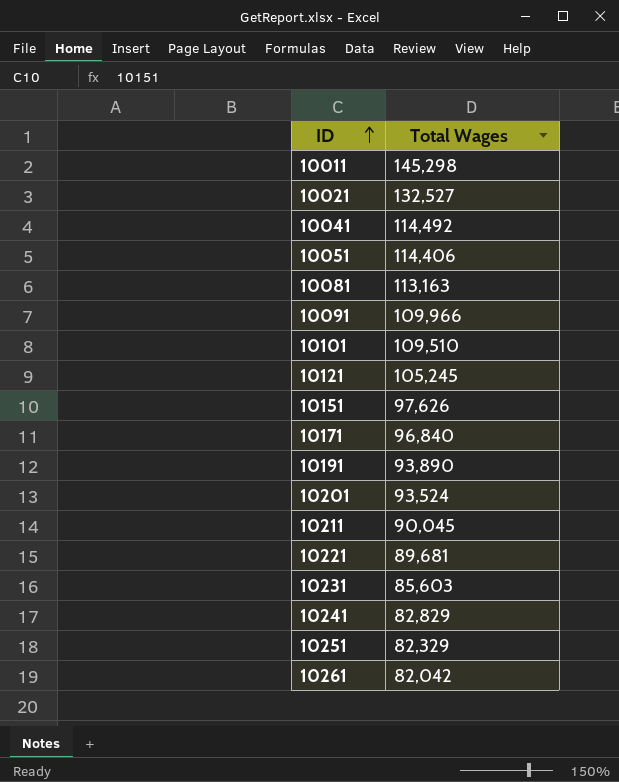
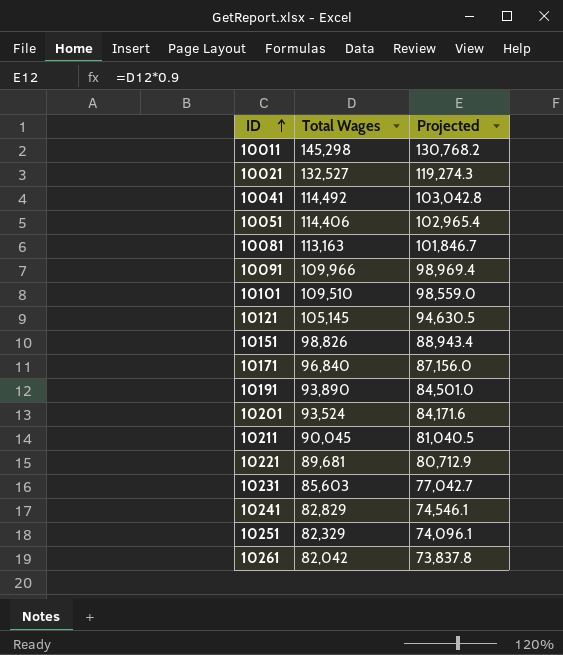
column Projected | formula: none -> [Total Wages] * 0.9
10121 | Total Wages: 105,245 -> 105,145
10151 | Total Wages: 97,626 -> 98,826

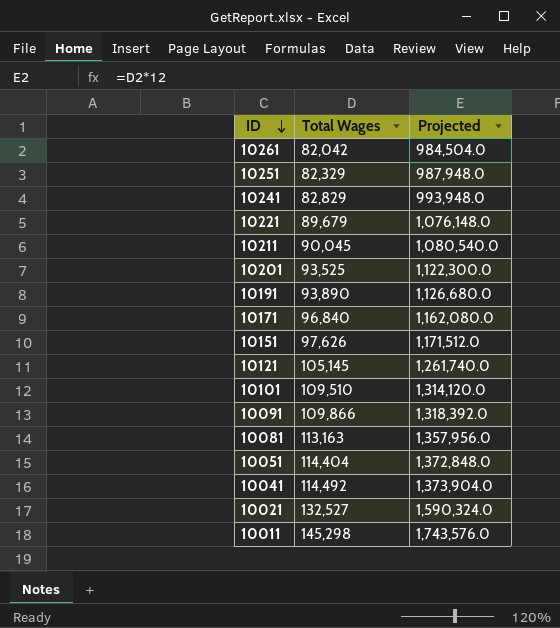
row order: ID ascending -> ID descending
column Projected | formula: [Total Wages] * 0.9 -> [Total Wages] * 12
row 10231: 85,603 | 77,042.7 -> none
10221 | Total Wages: 89,681 -> 89,679
10201 | Total Wages: 93,524 -> 93,525
10151 | Total Wages: 98,826 -> 97,626
10091 | Total Wages: 109,966 -> 109,866
10051 | Total Wages: 114,406 -> 114,404

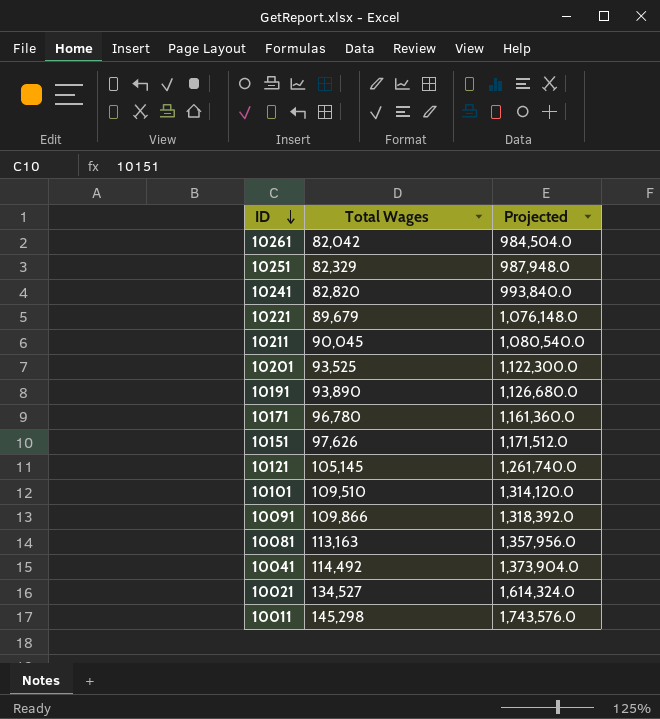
row 10051: 114,404 | 1,372,848.0 -> none
10241 | Total Wages: 82,829 -> 82,820
10241 | Projected: 993,948.0 -> 993,840.0
10171 | Total Wages: 96,840 -> 96,780
10171 | Projected: 1,162,080.0 -> 1,161,360.0
10021 | Total Wages: 132,527 -> 134,527
10021 | Projected: 1,590,324.0 -> 1,614,324.0

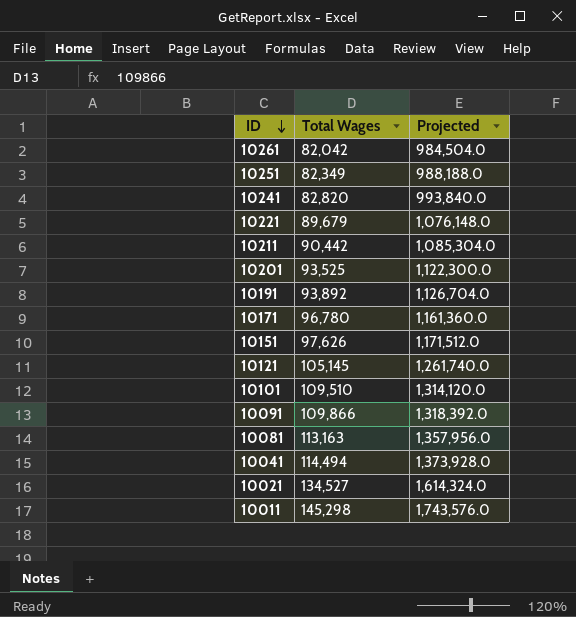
10251 | Total Wages: 82,329 -> 82,349
10251 | Projected: 987,948.0 -> 988,188.0
10211 | Total Wages: 90,045 -> 90,442
10211 | Projected: 1,080,540.0 -> 1,085,304.0
10191 | Total Wages: 93,890 -> 93,892
10191 | Projected: 1,126,680.0 -> 1,126,704.0
10041 | Total Wages: 114,492 -> 114,494
10041 | Projected: 1,373,904.0 -> 1,373,928.0

